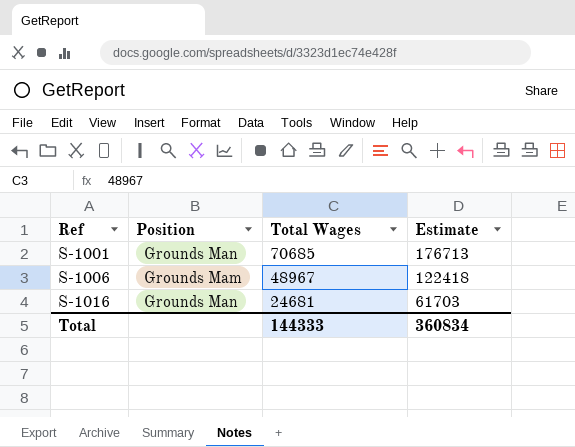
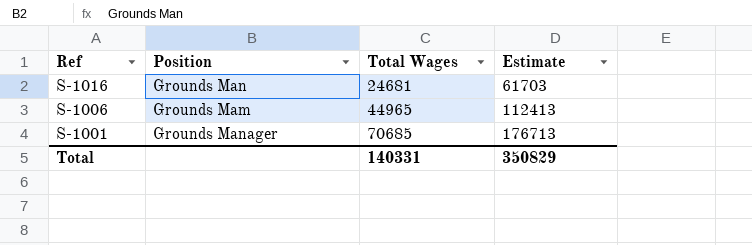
row order: Ref ascending -> Ref descending
S-1006 | Total Wages: 48967 -> 44965
S-1006 | Estimate: 122418 -> 112413
S-1001 | Position: Grounds Man -> Grounds Manager
Total | Total Wages: 144333 -> 140331
Total | Estimate: 360834 -> 350829

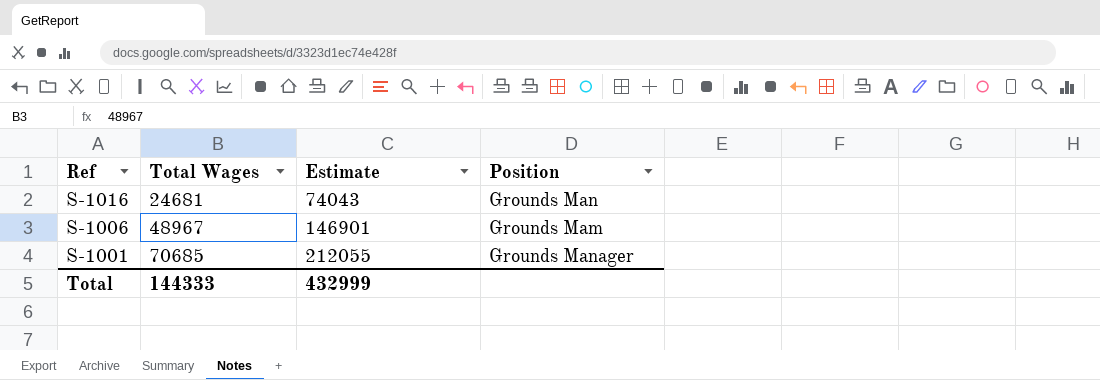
column Estimate | formula: [Total Wages] * 2.5 -> [Total Wages] * 3
column Position | position: 2 -> 4
S-1006 | Total Wages: 44965 -> 48967
Total | Total Wages: 140331 -> 144333
Total | Estimate: 350829 -> 432999

